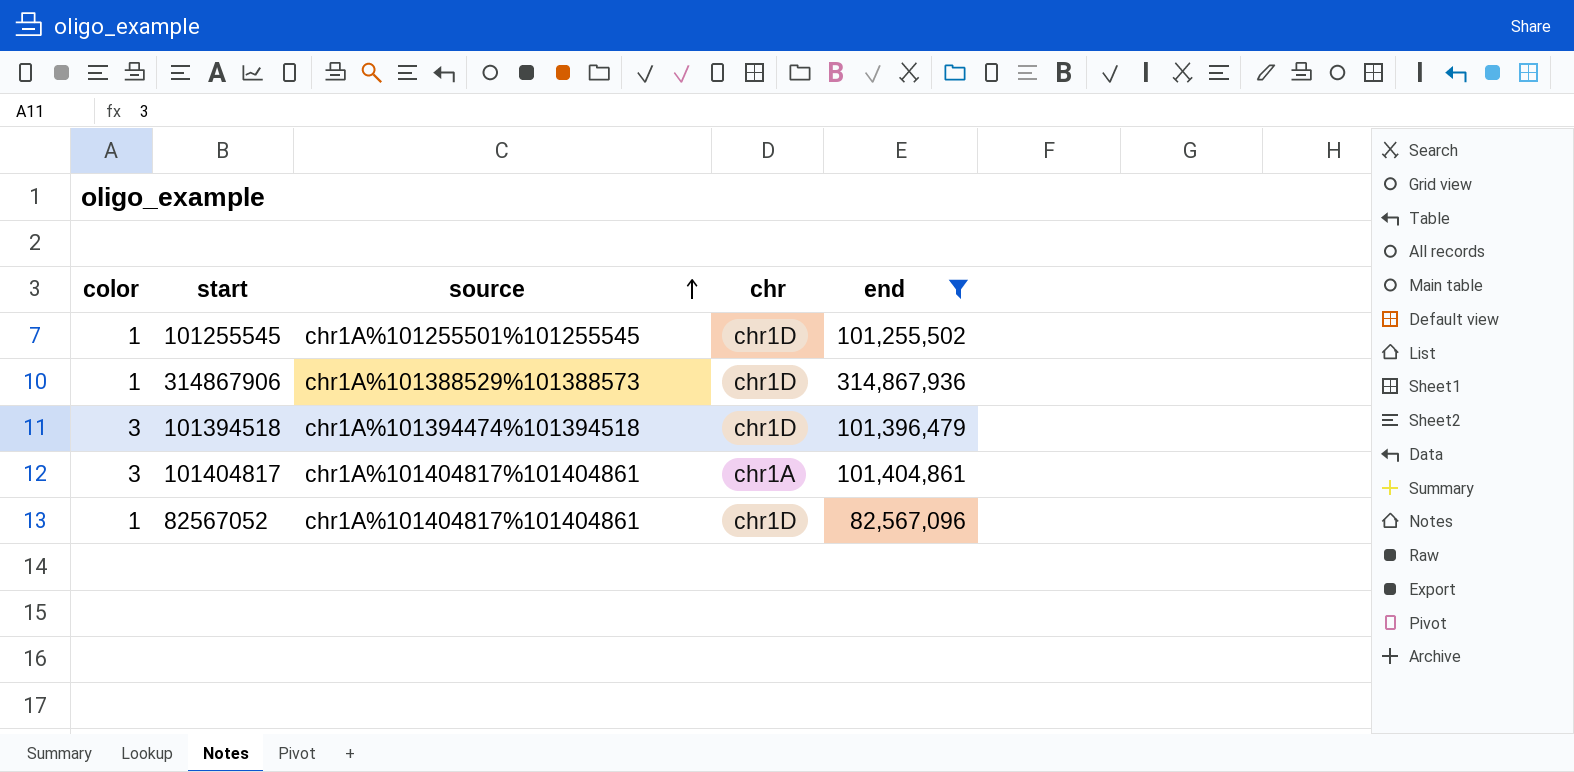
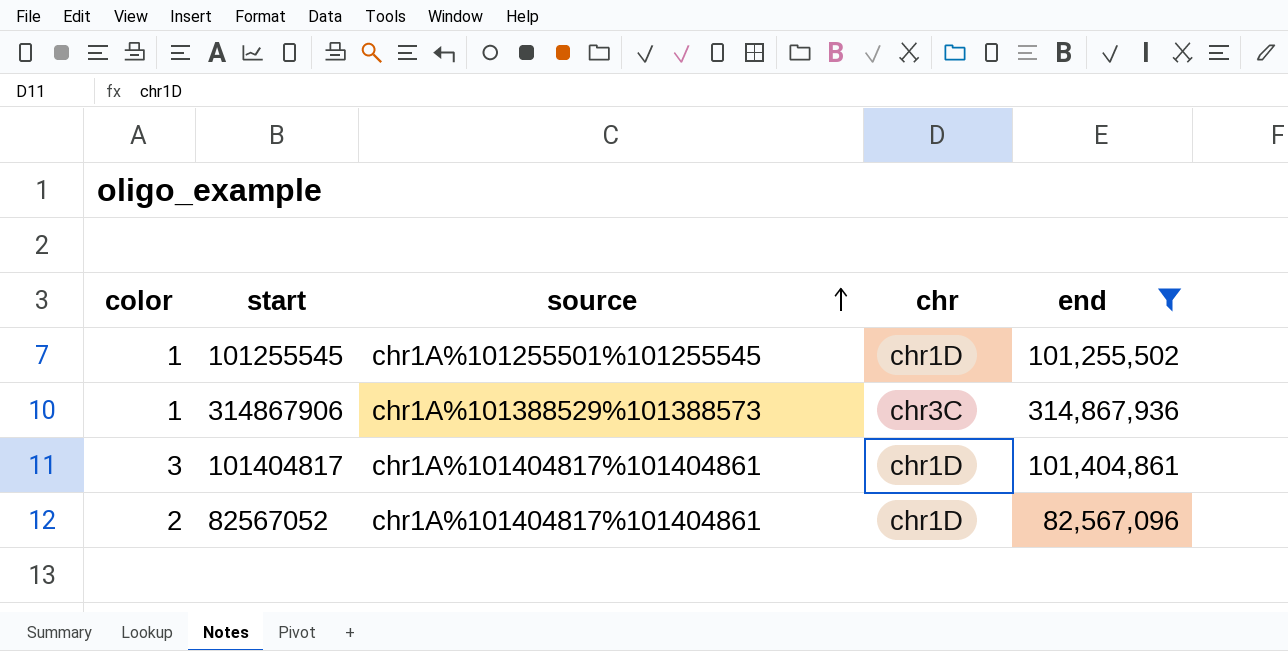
row 101394518: 3 | chr1A%101394474%101394518 | chr1D | 101,396,479 -> none
314867906 | chr: chr1D -> chr3C
101404817 | chr: chr1A -> chr1D
82567052 | color: 1 -> 2

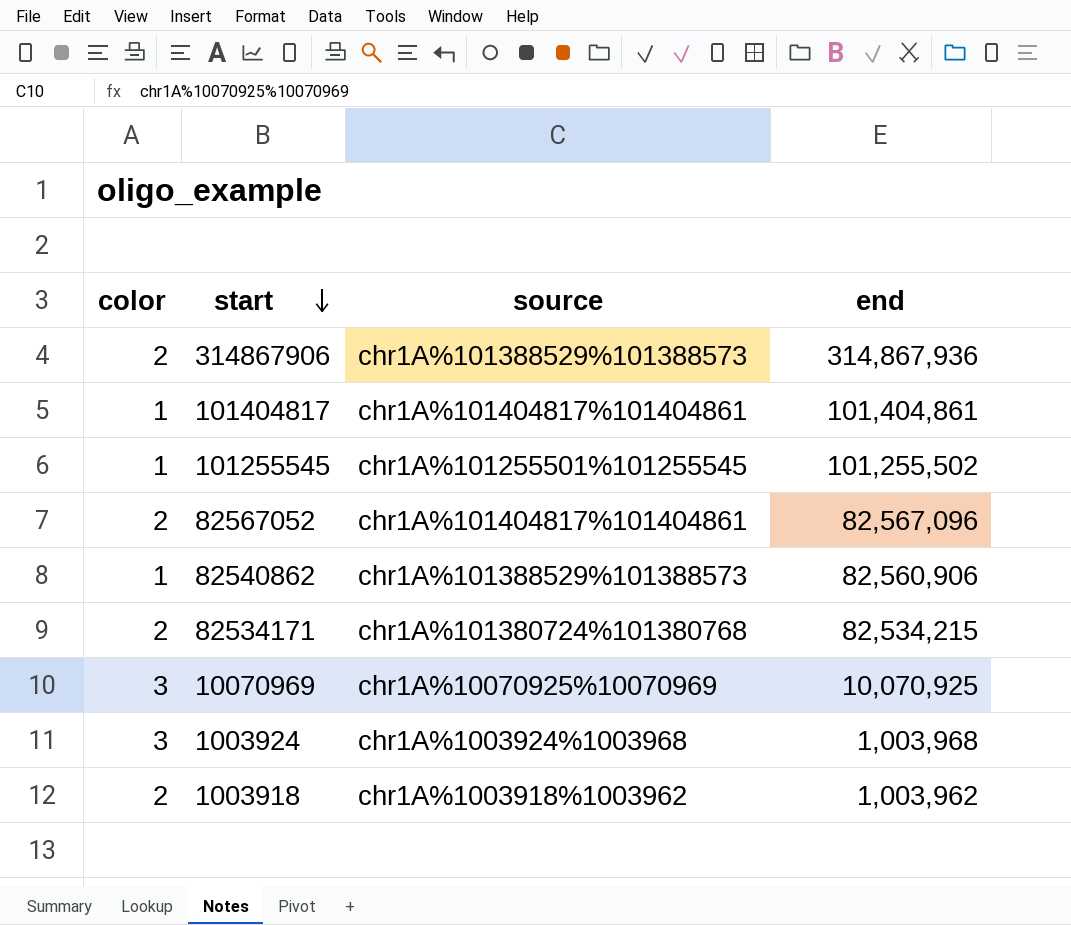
filter: end >= 82,567,096 -> none
row order: source ascending -> start descending
column chr | position: 4 -> none
314867906 | color: 1 -> 2
101404817 | color: 3 -> 1

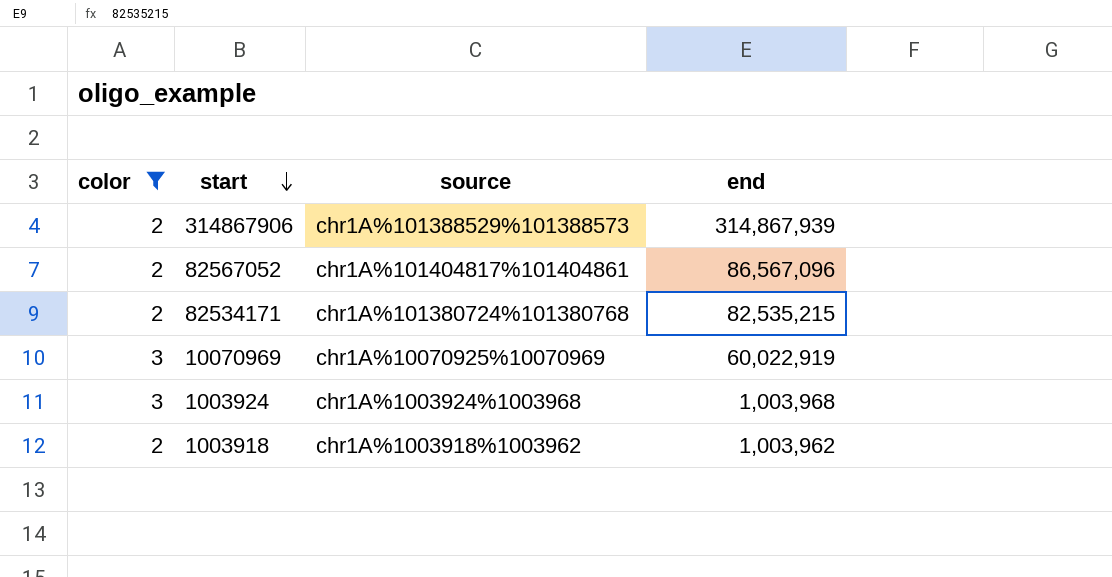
filter: none -> color != 1
314867906 | end: 314,867,936 -> 314,867,939
82567052 | end: 82,567,096 -> 86,567,096
82534171 | end: 82,534,215 -> 82,535,215
10070969 | end: 10,070,925 -> 60,022,919

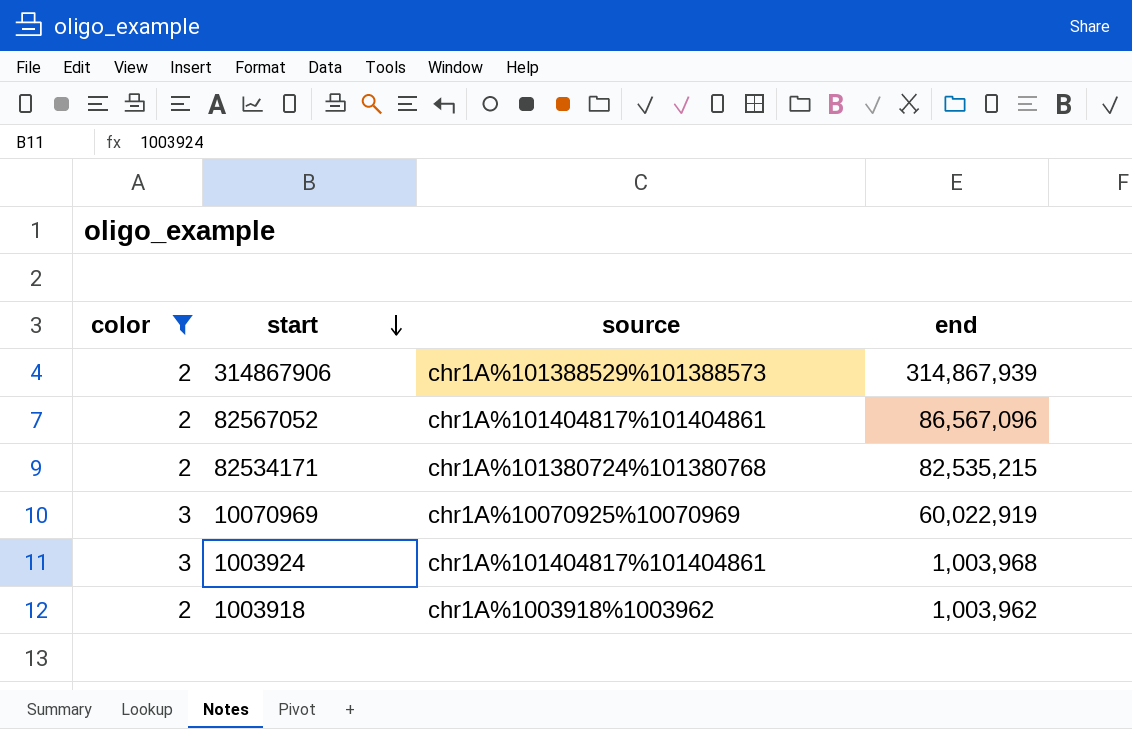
1003924 | source: chr1A%1003924%1003968 -> chr1A%101404817%101404861

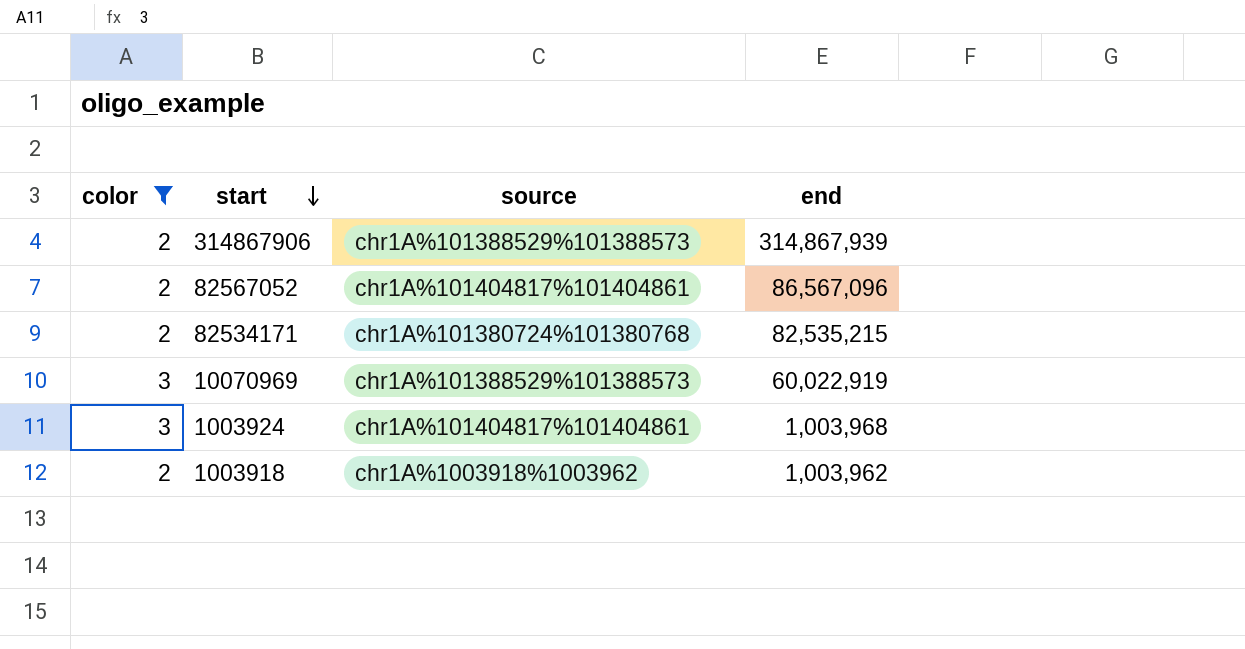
10070969 | source: chr1A%10070925%10070969 -> chr1A%101388529%101388573

